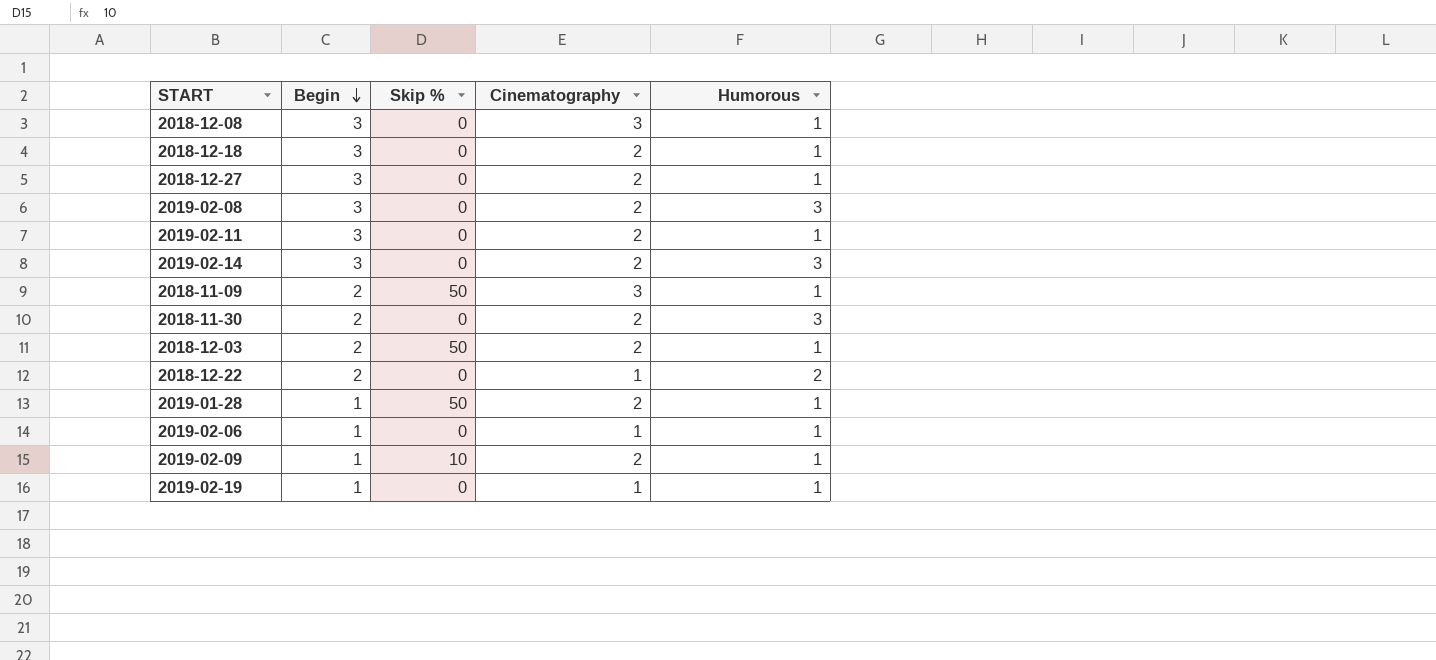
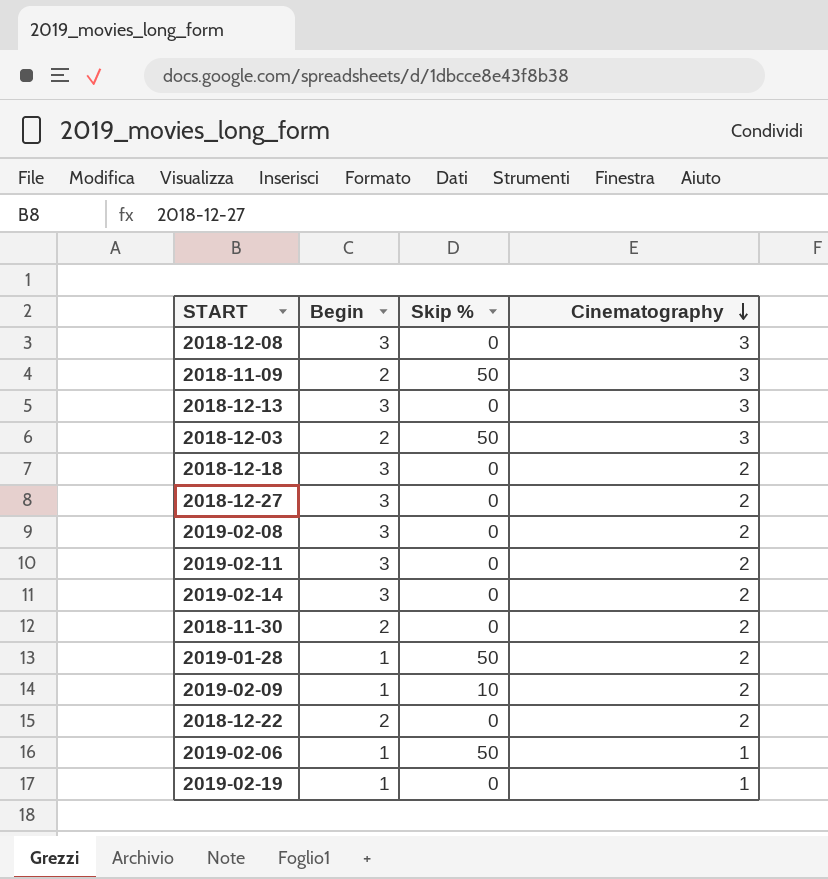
row order: Begin descending -> Cinematography descending
column Humorous | position: 5 -> none
row 2018-12-13: none -> 3 | 0 | 3
2018-12-03 | Cinematography: 2 -> 3
2018-12-22 | Cinematography: 1 -> 2
2019-02-06 | Skip %: 0 -> 50

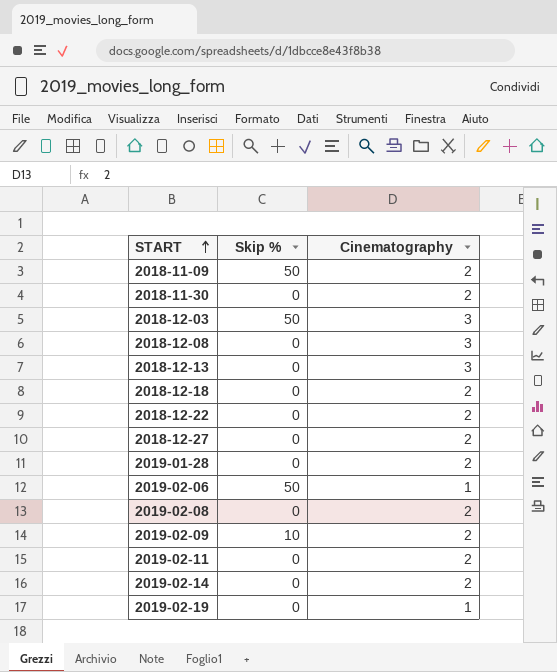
row order: Cinematography descending -> START ascending
column Begin | position: 2 -> none
2018-11-09 | Cinematography: 3 -> 2
2019-01-28 | Skip %: 50 -> 0

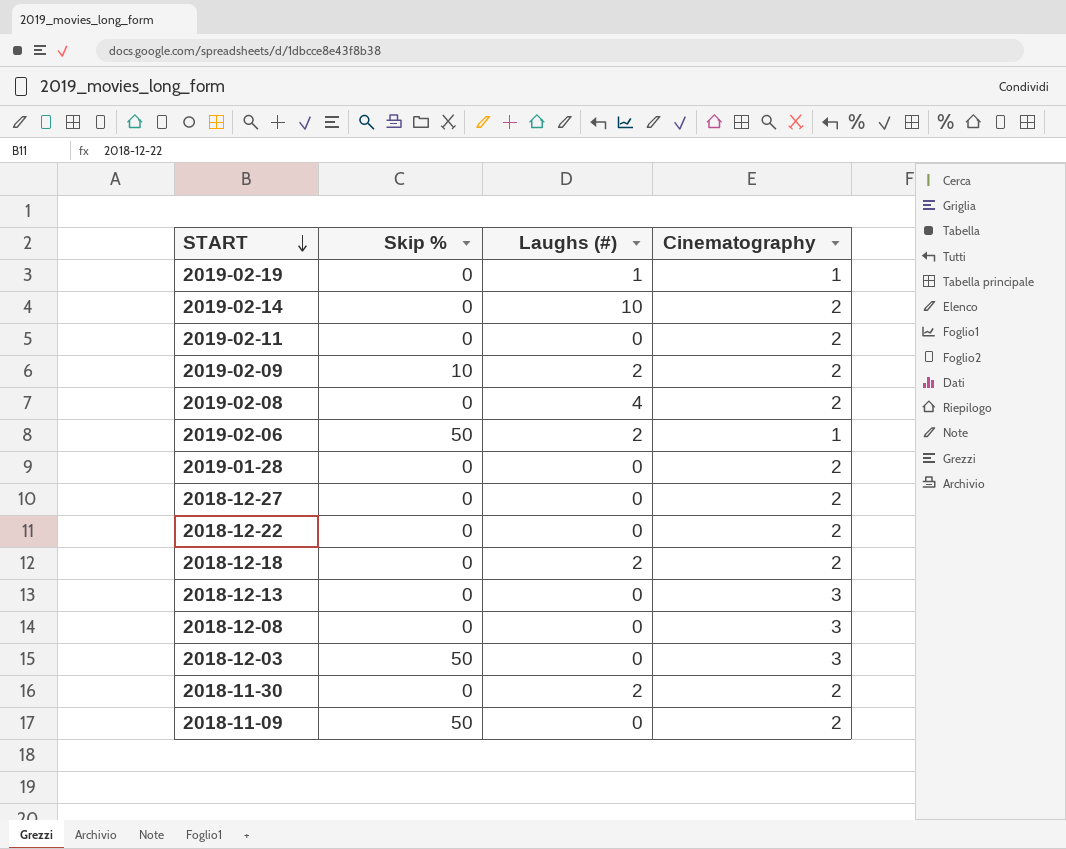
row order: START ascending -> START descending
column Laughs (#) | position: none -> 3

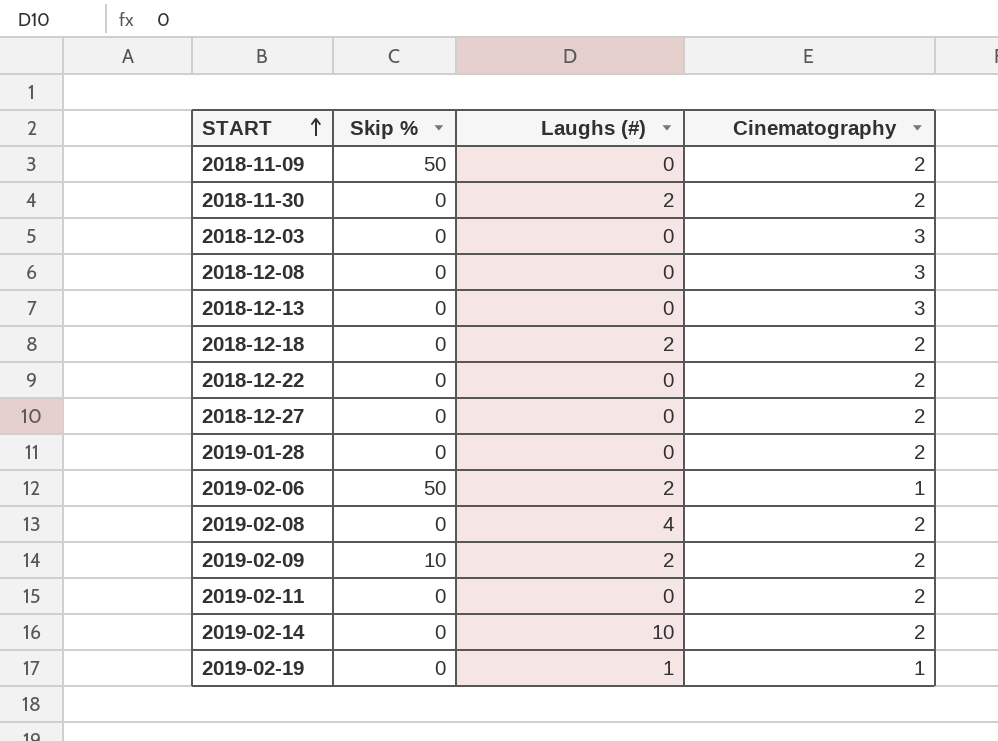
row order: START descending -> START ascending
2018-12-03 | Skip %: 50 -> 0

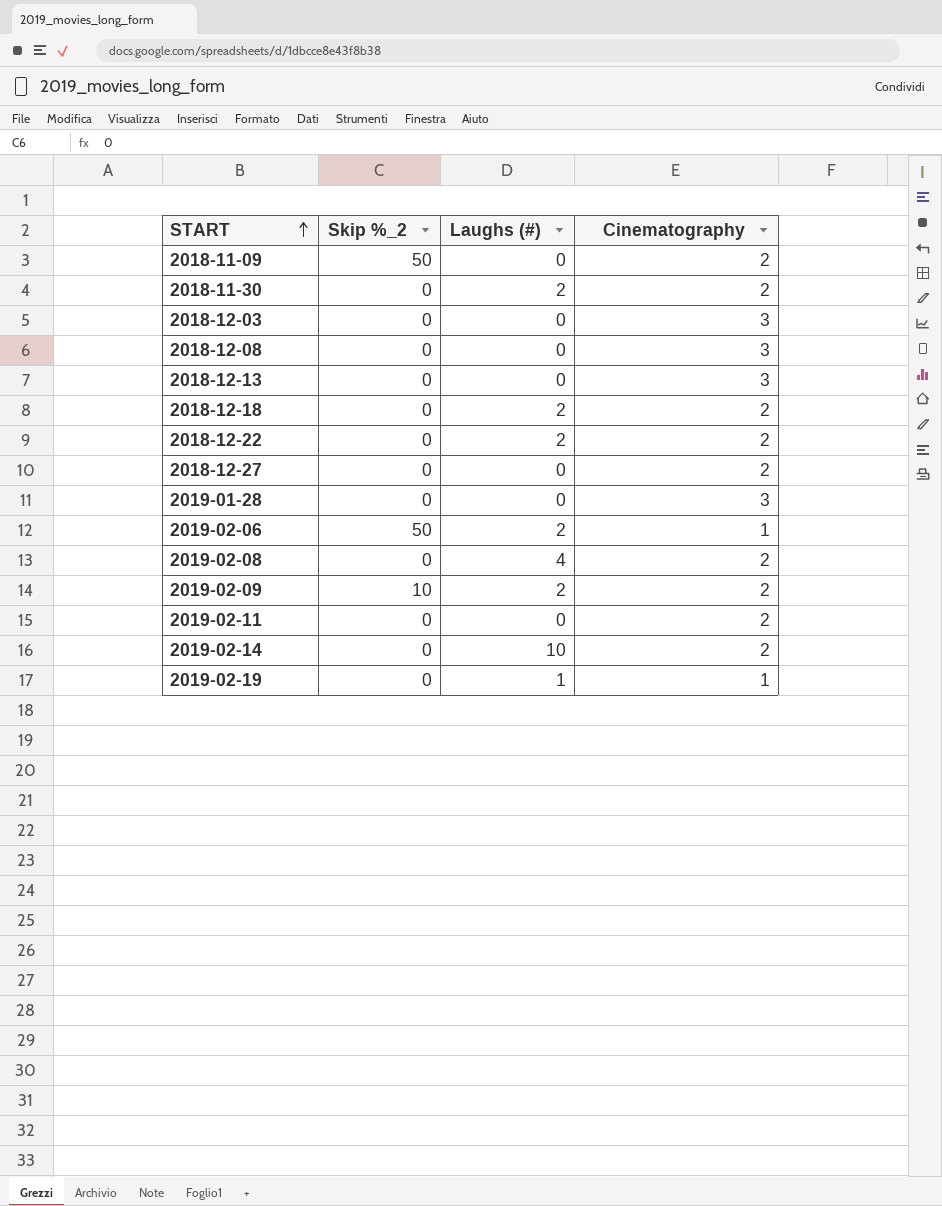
column name: Skip % -> Skip %_2
2018-12-22 | Laughs (#): 0 -> 2
2019-01-28 | Cinematography: 2 -> 3

